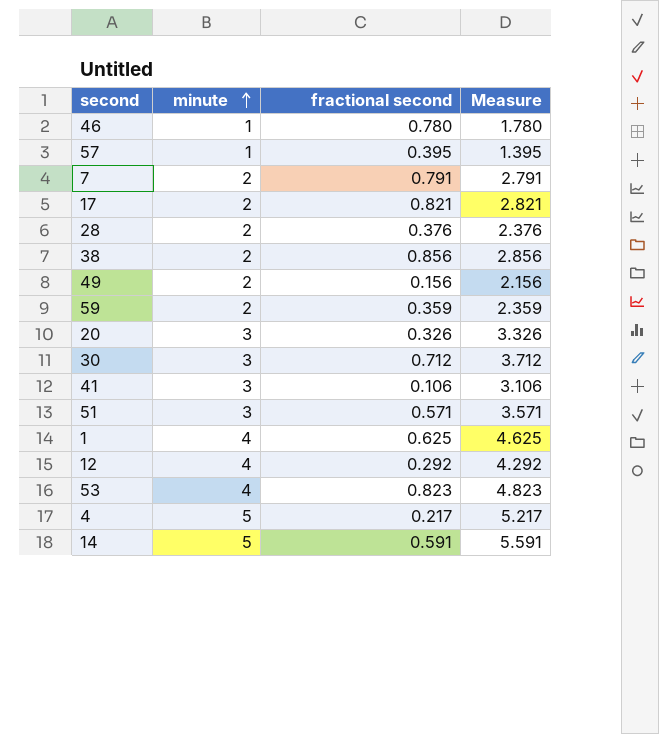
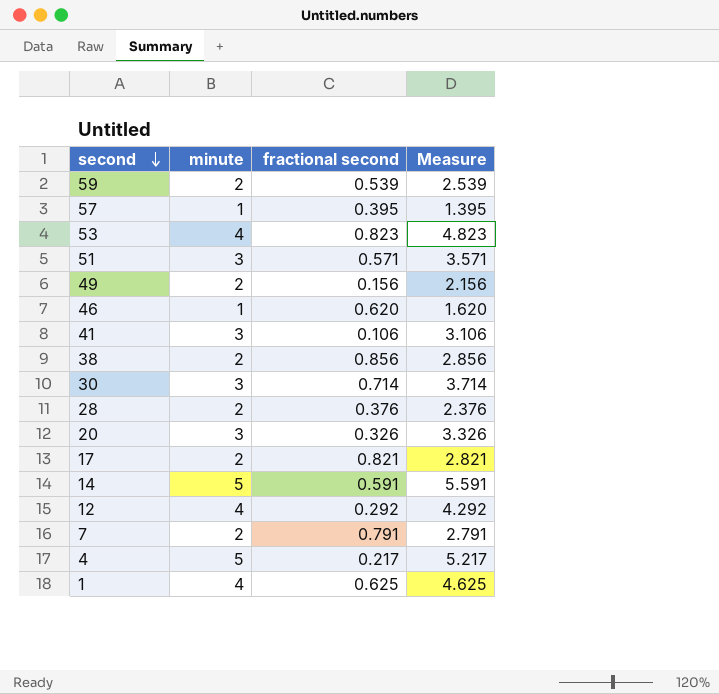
row order: minute ascending -> second descending
59 | fractional second: 0.359 -> 0.539
59 | Measure: 2.359 -> 2.539
46 | fractional second: 0.780 -> 0.620
46 | Measure: 1.780 -> 1.620
30 | fractional second: 0.712 -> 0.714
30 | Measure: 3.712 -> 3.714

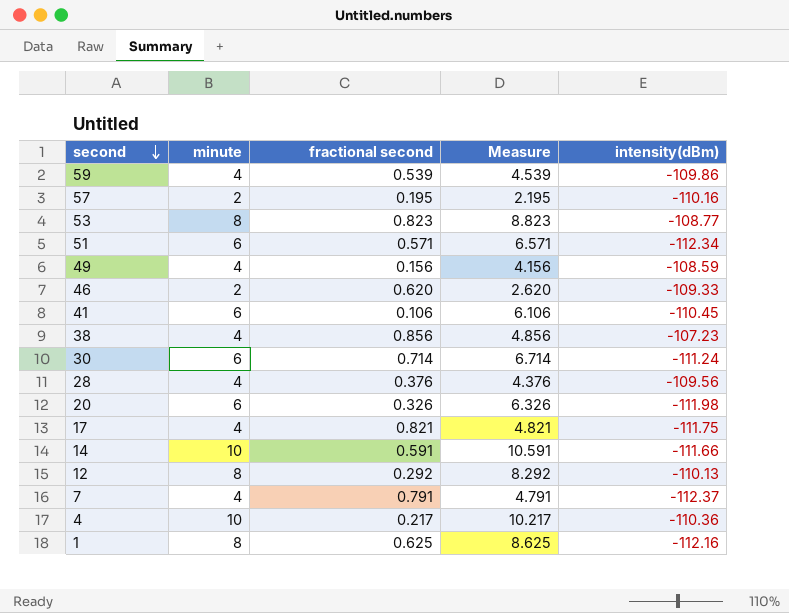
column intensity(dBm) | position: none -> 5
59 | minute: 2 -> 4
59 | Measure: 2.539 -> 4.539
57 | minute: 1 -> 2
57 | fractional second: 0.395 -> 0.195
57 | Measure: 1.395 -> 2.195
53 | minute: 4 -> 8
53 | Measure: 4.823 -> 8.823
51 | minute: 3 -> 6
51 | Measure: 3.571 -> 6.571
49 | minute: 2 -> 4
49 | Measure: 2.156 -> 4.156
46 | minute: 1 -> 2
46 | Measure: 1.620 -> 2.620
41 | minute: 3 -> 6
41 | Measure: 3.106 -> 6.106
38 | minute: 2 -> 4
38 | Measure: 2.856 -> 4.856
30 | minute: 3 -> 6
30 | Measure: 3.714 -> 6.714
28 | minute: 2 -> 4
28 | Measure: 2.376 -> 4.376
20 | minute: 3 -> 6
20 | Measure: 3.326 -> 6.326
17 | minute: 2 -> 4
17 | Measure: 2.821 -> 4.821
14 | minute: 5 -> 10
14 | Measure: 5.591 -> 10.591
12 | minute: 4 -> 8
12 | Measure: 4.292 -> 8.292
7 | minute: 2 -> 4
7 | Measure: 2.791 -> 4.791
4 | minute: 5 -> 10
4 | Measure: 5.217 -> 10.217
1 | minute: 4 -> 8
1 | Measure: 4.625 -> 8.625

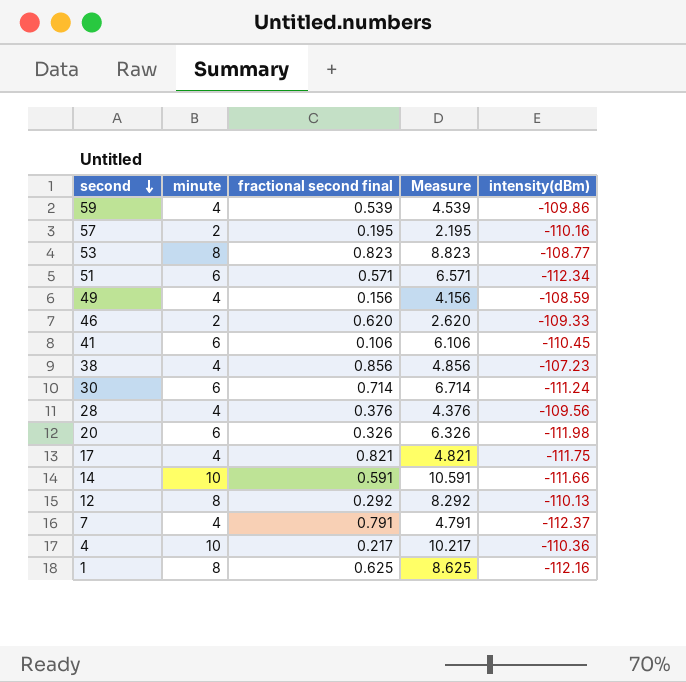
column name: fractional second -> fractional second final

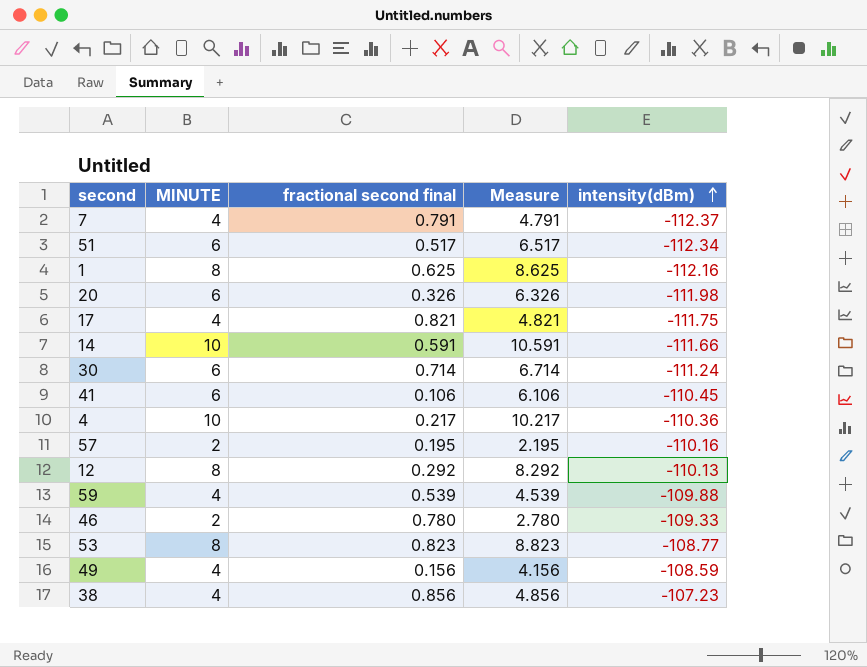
row order: second descending -> intensity(dBm) ascending
column name: minute -> MINUTE
row 28: 4 | 0.376 | 4.376 | -109.56 -> none
51 | fractional second final: 0.571 -> 0.517
51 | Measure: 6.571 -> 6.517
59 | intensity(dBm): -109.86 -> -109.88
46 | fractional second final: 0.620 -> 0.780
46 | Measure: 2.620 -> 2.780

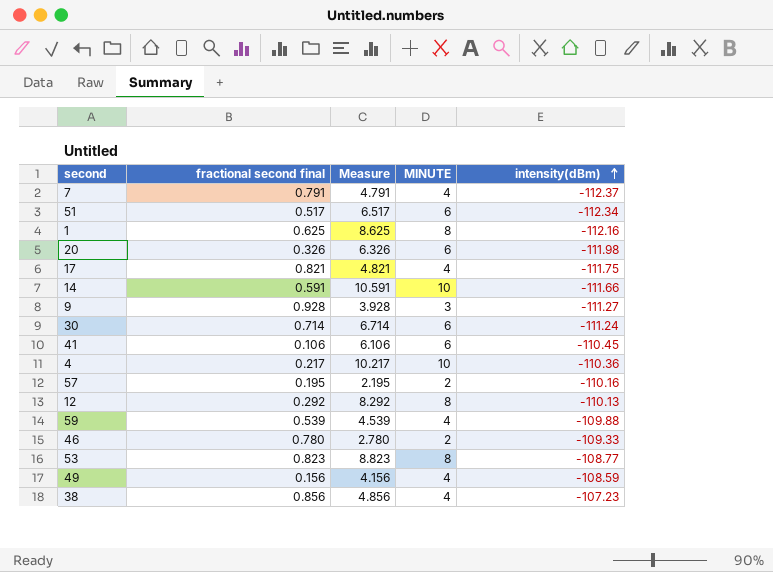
column MINUTE | position: 2 -> 4
row 9: none -> 0.928 | 3.928 | 3 | -111.27

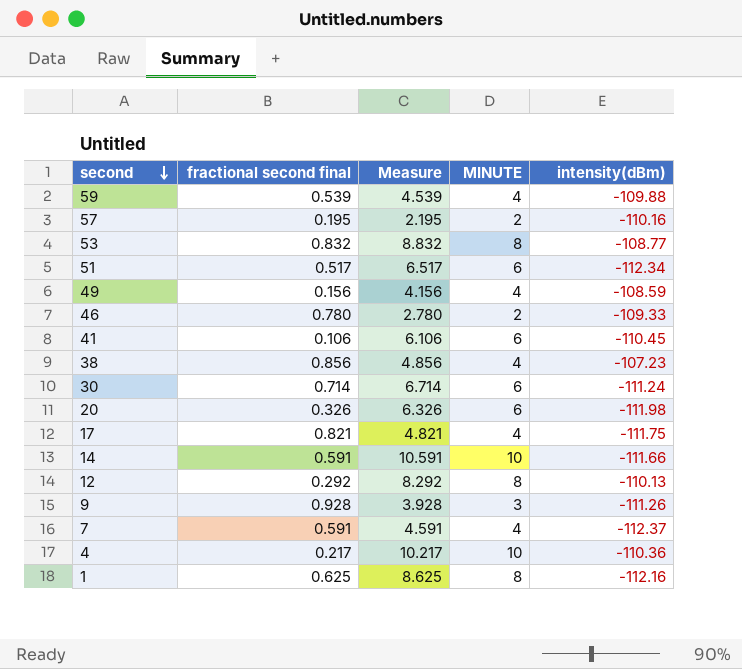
row order: intensity(dBm) ascending -> second descending
53 | fractional second final: 0.823 -> 0.832
53 | Measure: 8.823 -> 8.832
9 | intensity(dBm): -111.27 -> -111.26
7 | fractional second final: 0.791 -> 0.591
7 | Measure: 4.791 -> 4.591

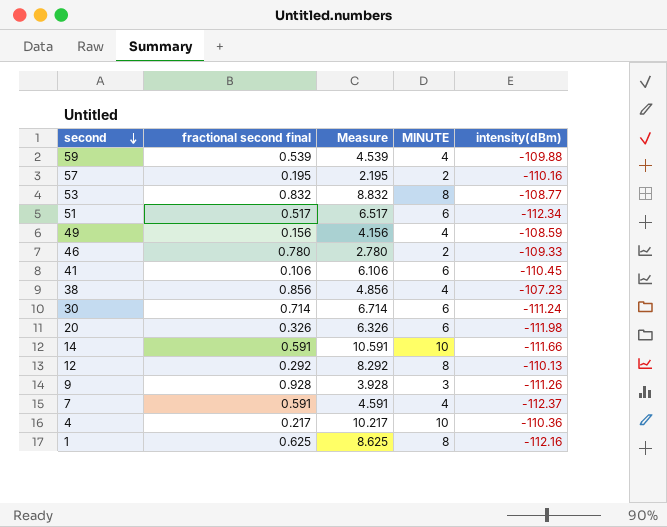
row 17: 0.821 | 4.821 | 4 | -111.75 -> none

